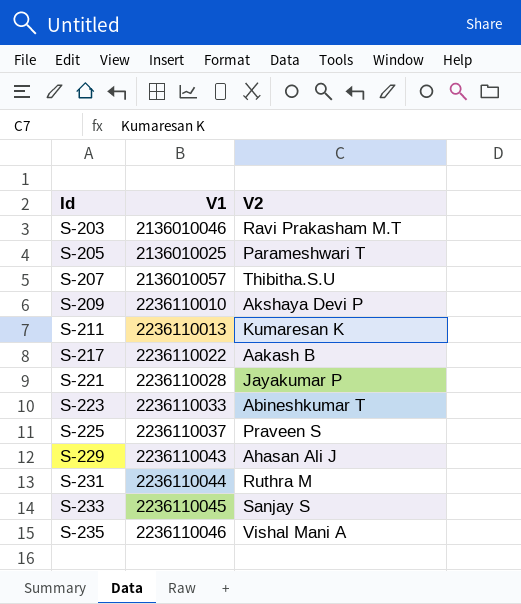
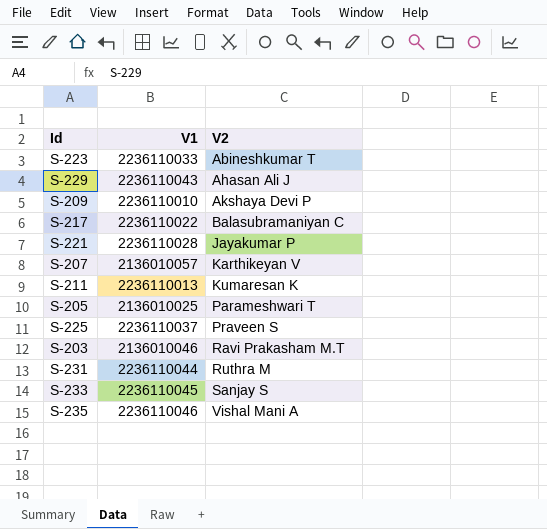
row order: Id ascending -> V2 ascending
S-217 | V2: Aakash B -> Balasubramaniyan C
S-207 | V2: Thibitha.S.U -> Karthikeyan V

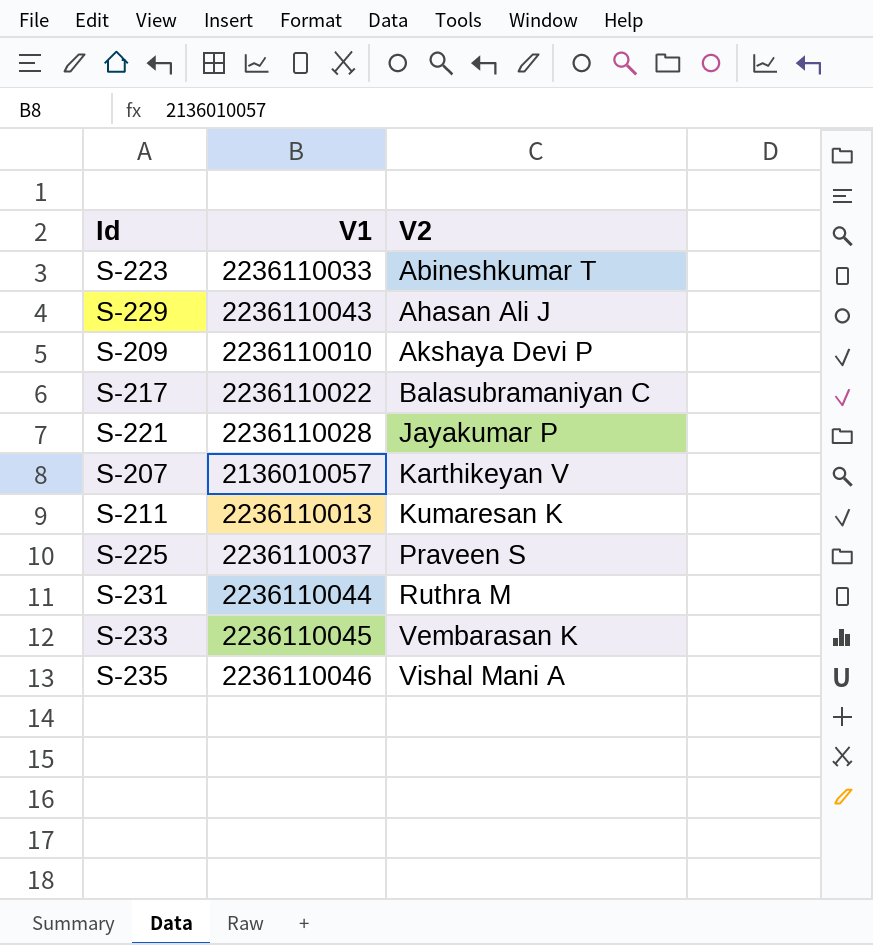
row S-205: 2136010025 | Parameshwari T -> none
row S-203: 2136010046 | Ravi Prakasham M.T -> none
S-233 | V2: Sanjay S -> Vembarasan K

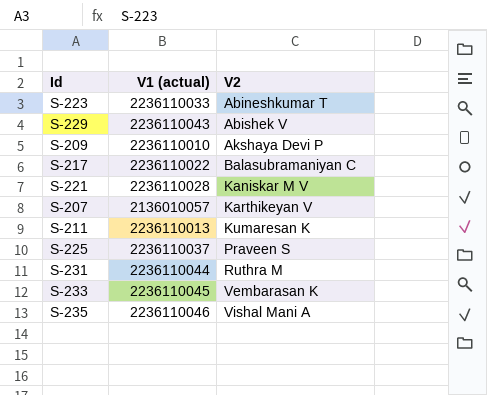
column name: V1 -> V1 (actual)
S-229 | V2: Ahasan Ali J -> Abishek V
S-221 | V2: Jayakumar P -> Kaniskar M V

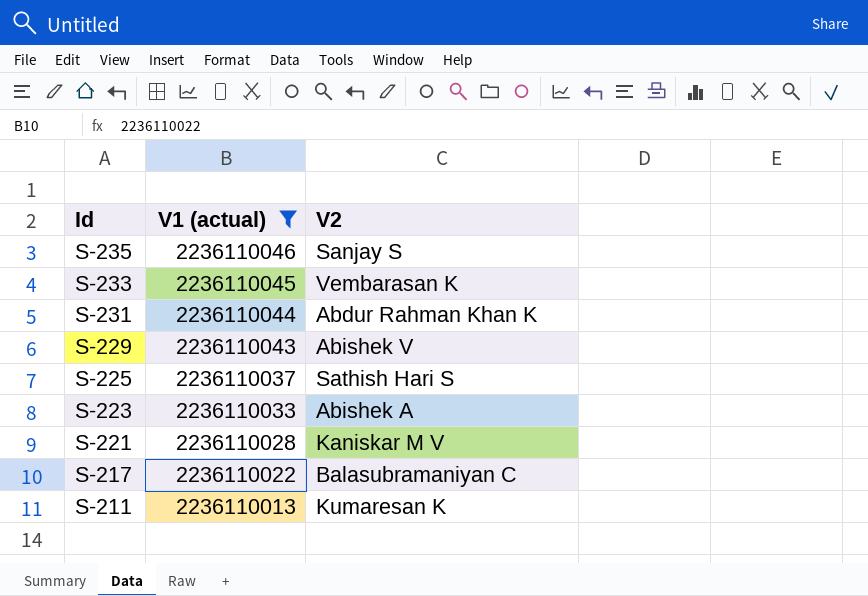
filter: none -> V1 (actual) >= 2236110013
row order: V2 ascending -> Id descending
S-235 | V2: Vishal Mani A -> Sanjay S
S-231 | V2: Ruthra M -> Abdur Rahman Khan K
S-225 | V2: Praveen S -> Sathish Hari S
S-223 | V2: Abineshkumar T -> Abishek A

